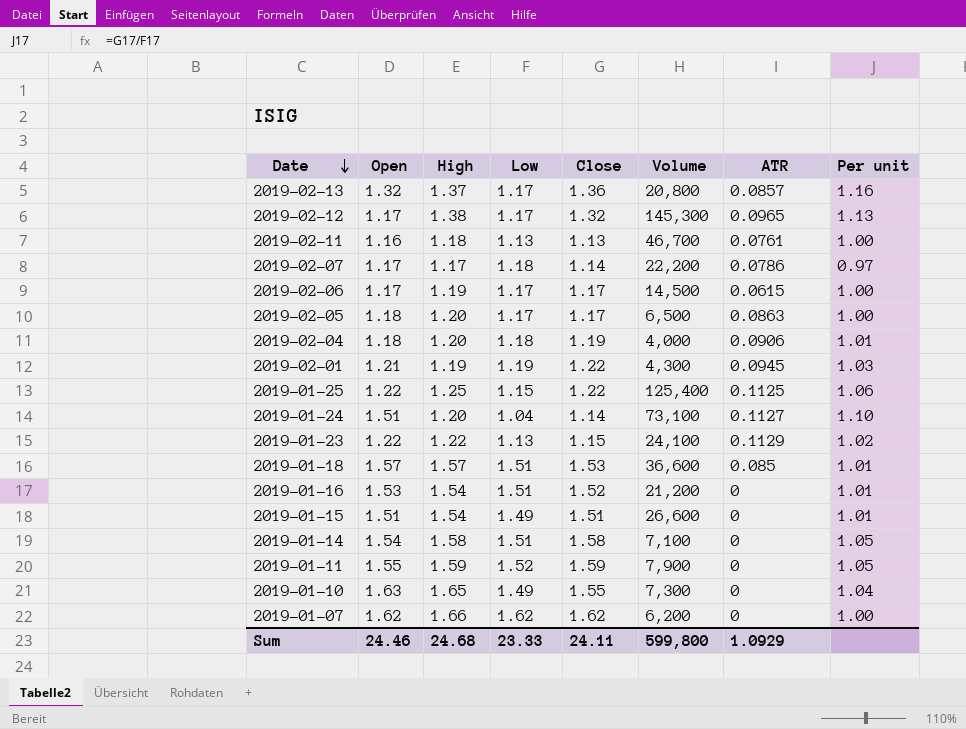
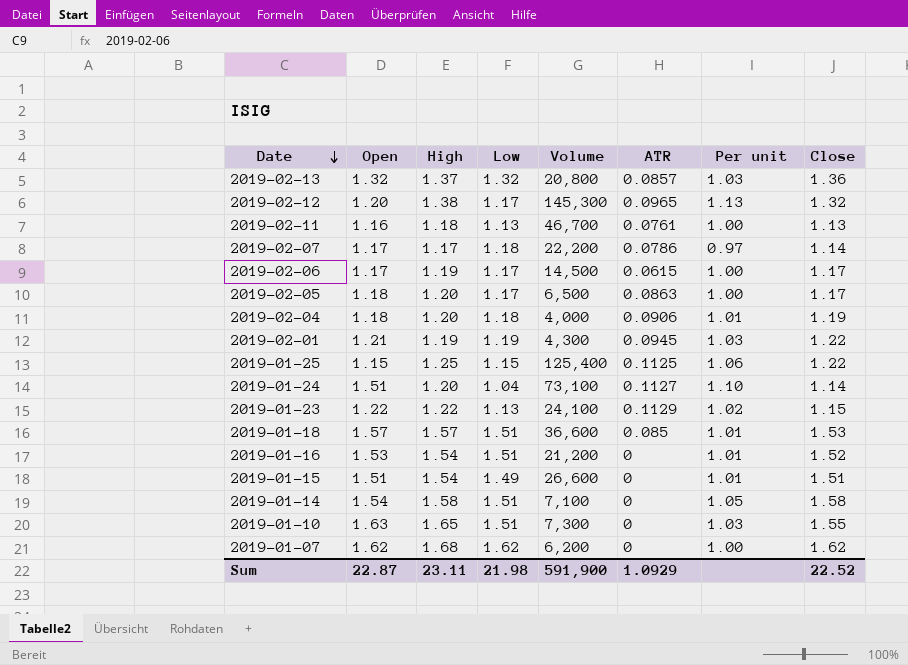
column Close | position: 5 -> 8
row 2019-01-11: 1.55 | 1.59 | 1.52 | 1.59 | 7,900 | 0 | 1.05 -> none
2019-02-13 | Low: 1.17 -> 1.32
2019-02-13 | Per unit: 1.16 -> 1.03
2019-02-12 | Open: 1.17 -> 1.20
2019-01-25 | Open: 1.22 -> 1.15
2019-01-10 | Low: 1.49 -> 1.51
2019-01-10 | Per unit: 1.04 -> 1.03
2019-01-07 | High: 1.66 -> 1.68
Sum | Open: 24.46 -> 22.87
Sum | High: 24.68 -> 23.11
Sum | Low: 23.33 -> 21.98
Sum | Volume: 599,800 -> 591,900
Sum | Close: 24.11 -> 22.52

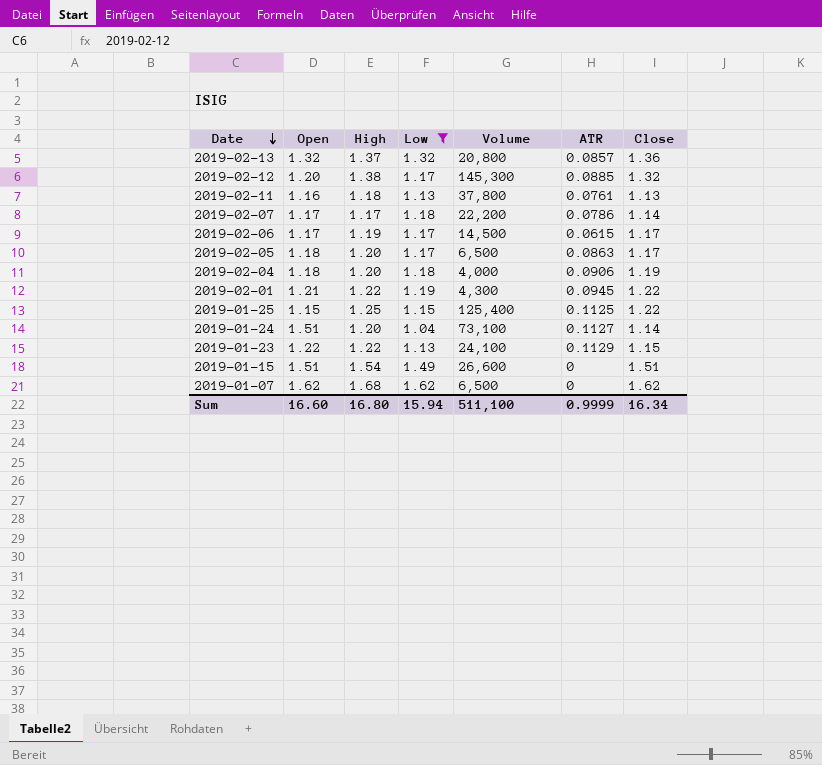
filter: none -> Low != 1.51
column Per unit | formula: [Close] / [Low] -> none
2019-02-12 | ATR: 0.0965 -> 0.0885
2019-02-11 | Volume: 46,700 -> 37,800
2019-02-01 | High: 1.19 -> 1.22
2019-01-07 | Volume: 6,200 -> 6,500
Sum | Open: 22.87 -> 16.60
Sum | High: 23.11 -> 16.80
Sum | Low: 21.98 -> 15.94
Sum | Volume: 591,900 -> 511,100
Sum | ATR: 1.0929 -> 0.9999
Sum | Close: 22.52 -> 16.34

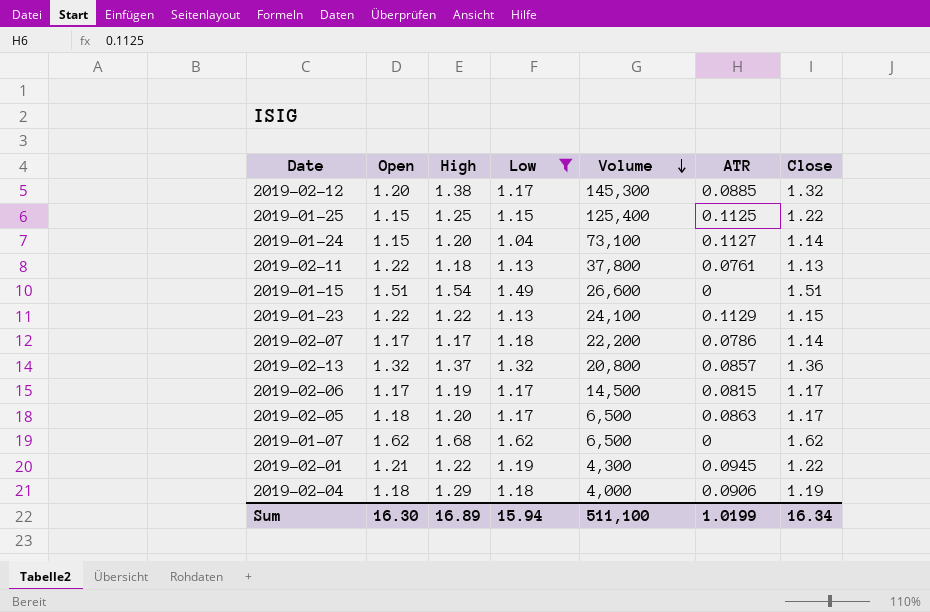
row order: Date descending -> Volume descending
2019-01-24 | Open: 1.51 -> 1.15
2019-02-11 | Open: 1.16 -> 1.22
2019-02-06 | ATR: 0.0615 -> 0.0815
2019-02-04 | High: 1.20 -> 1.29
Sum | Open: 16.60 -> 16.30
Sum | High: 16.80 -> 16.89
Sum | ATR: 0.9999 -> 1.0199

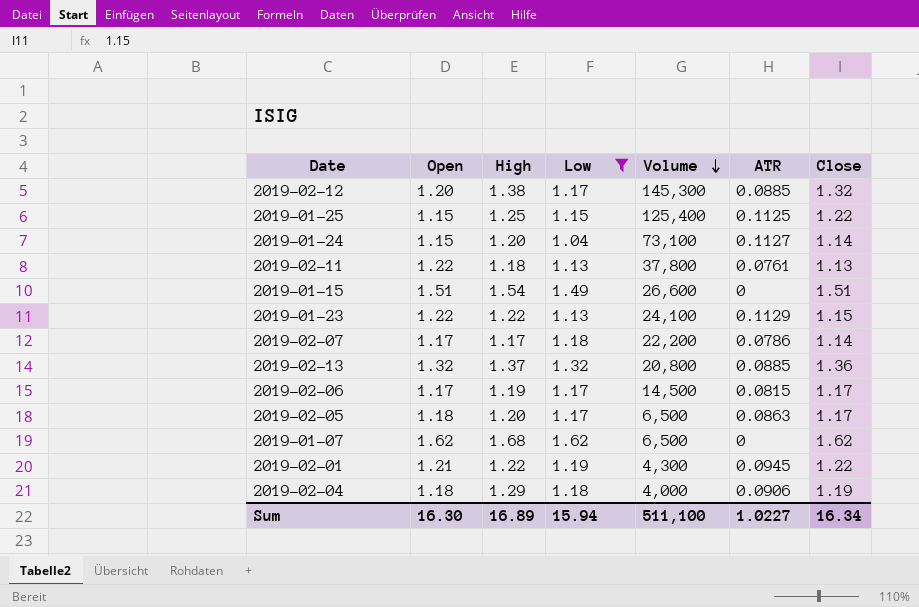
2019-02-13 | ATR: 0.0857 -> 0.0885
Sum | ATR: 1.0199 -> 1.0227

